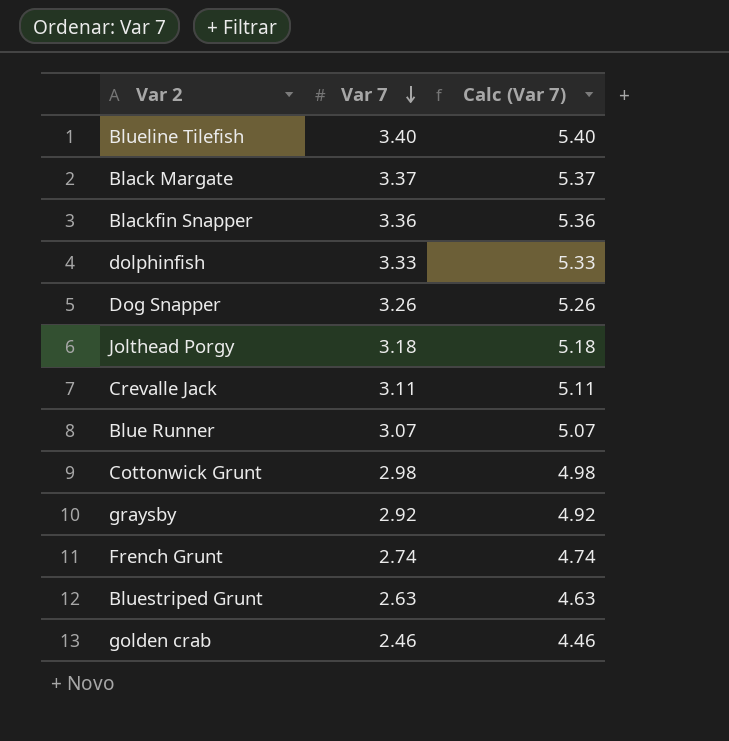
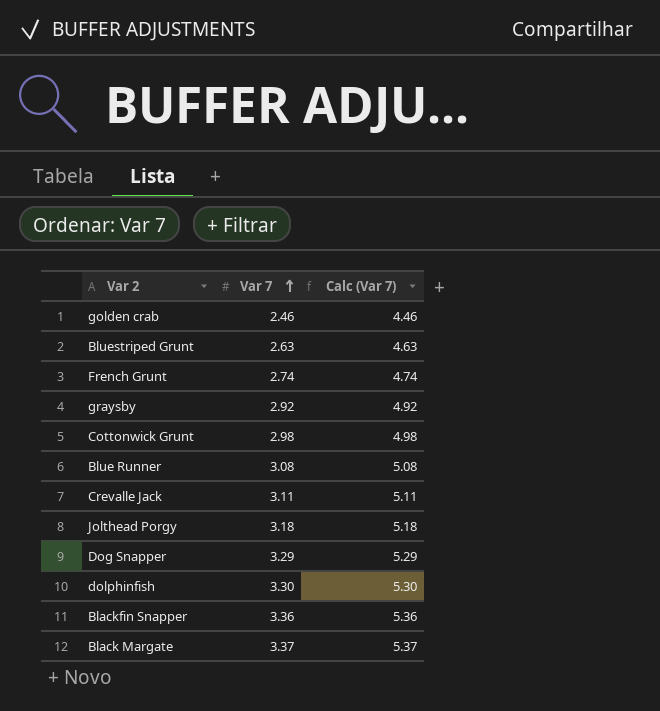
row order: Var 7 descending -> Var 7 ascending
row Blueline Tilefish: 3.40 | 5.40 -> none
Blue Runner | Var 7: 3.07 -> 3.08
Blue Runner | Calc (Var 7): 5.07 -> 5.08
Dog Snapper | Var 7: 3.26 -> 3.29
Dog Snapper | Calc (Var 7): 5.26 -> 5.29
dolphinfish | Var 7: 3.33 -> 3.30
dolphinfish | Calc (Var 7): 5.33 -> 5.30

